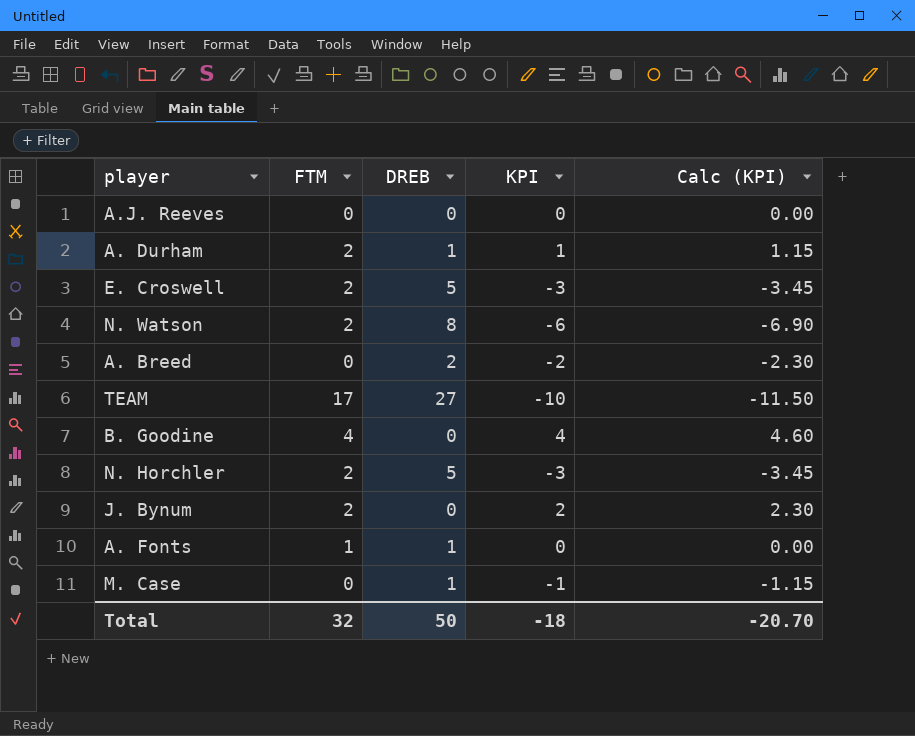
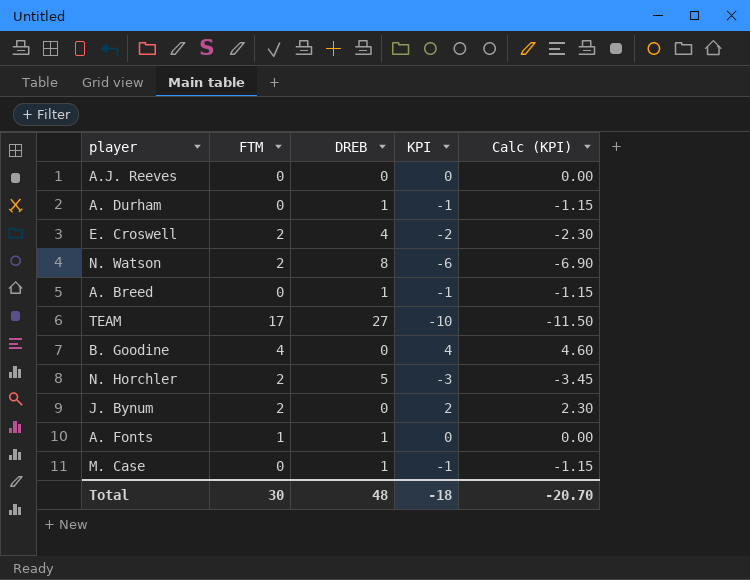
A. Durham | FTM: 2 -> 0
A. Durham | KPI: 1 -> -1
A. Durham | Calc (KPI): 1.15 -> -1.15
E. Croswell | DREB: 5 -> 4
E. Croswell | KPI: -3 -> -2
E. Croswell | Calc (KPI): -3.45 -> -2.30
A. Breed | DREB: 2 -> 1
A. Breed | KPI: -2 -> -1
A. Breed | Calc (KPI): -2.30 -> -1.15
Total | FTM: 32 -> 30
Total | DREB: 50 -> 48

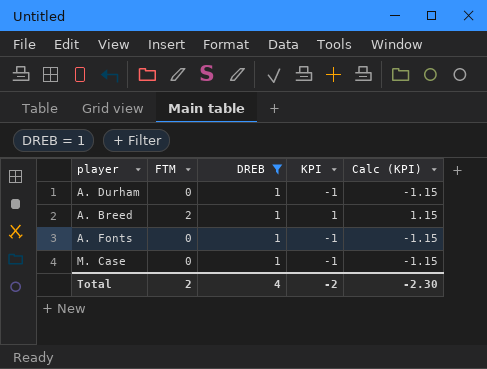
filter: none -> DREB = 1
A. Breed | FTM: 0 -> 2
A. Breed | KPI: -1 -> 1
A. Breed | Calc (KPI): -1.15 -> 1.15
A. Fonts | FTM: 1 -> 0
A. Fonts | KPI: 0 -> -1
A. Fonts | Calc (KPI): 0.00 -> -1.15
Total | FTM: 30 -> 2
Total | DREB: 48 -> 4
Total | KPI: -18 -> -2
Total | Calc (KPI): -20.70 -> -2.30

